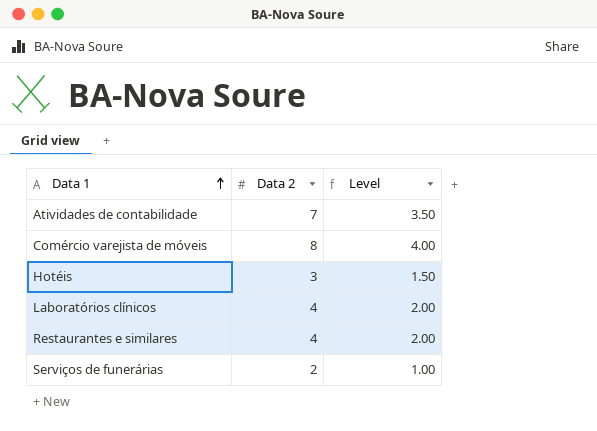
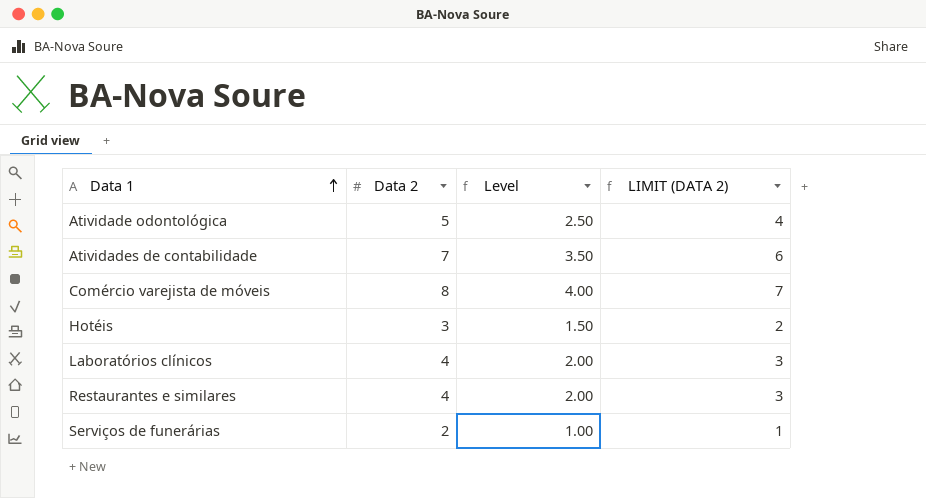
column LIMIT (DATA 2) | formula: none -> [Data 2] - 1
row Atividade odontológica: none -> 5 | 2.50 | 4

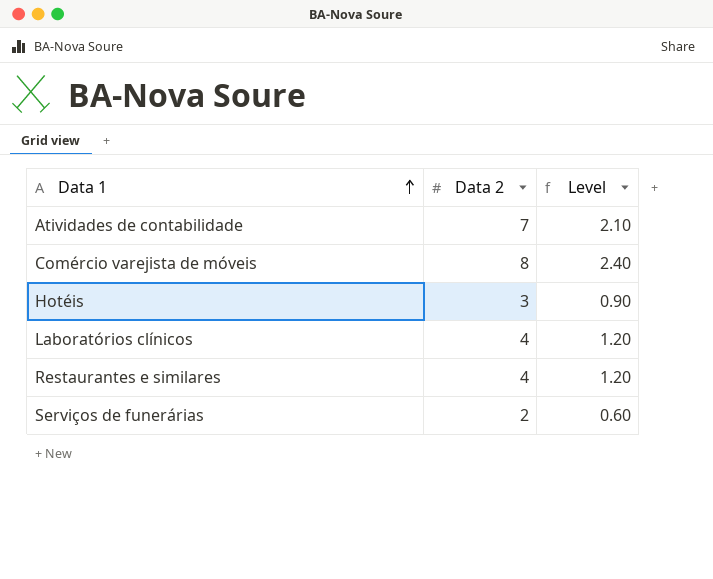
column LIMIT (DATA 2) | formula: [Data 2] - 1 -> none
column Level | formula: [Data 2] * 0.5 -> [Data 2] * 0.3
row Atividade odontológica: 5 | 2.50 | 4 -> none

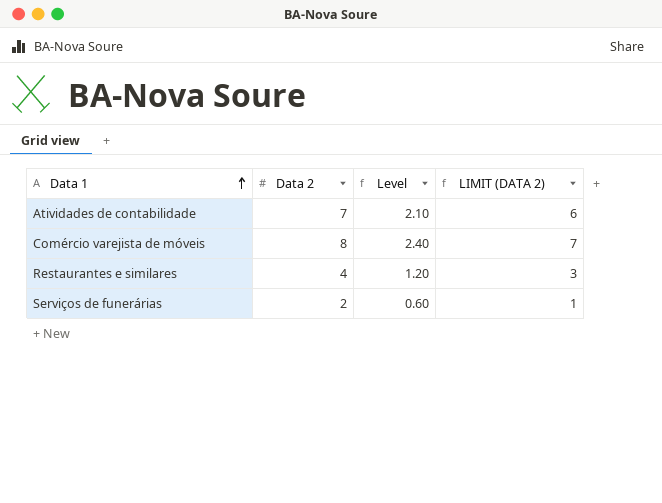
column LIMIT (DATA 2) | formula: none -> [Data 2] - 1
row Hotéis: 3 | 0.90 -> none
row Laboratórios clínicos: 4 | 1.20 -> none

